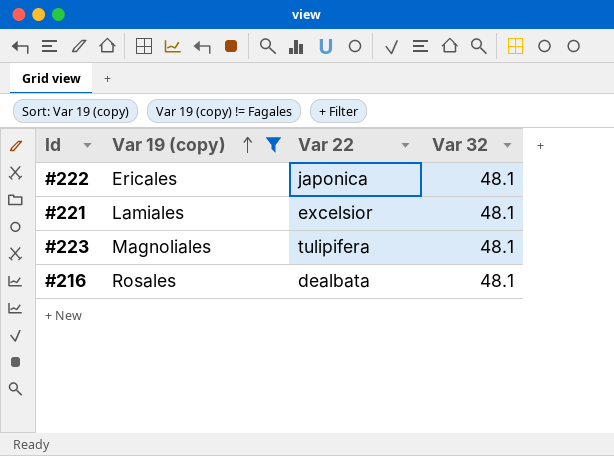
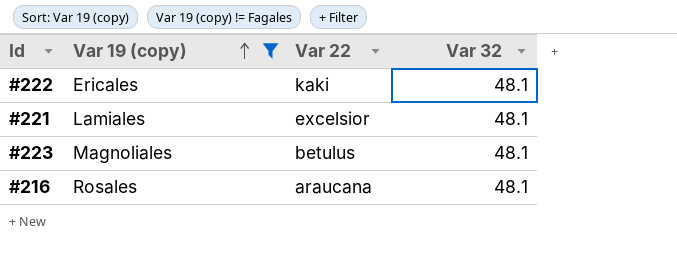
#222 | Var 22: japonica -> kaki
#223 | Var 22: tulipifera -> betulus
#216 | Var 22: dealbata -> araucana

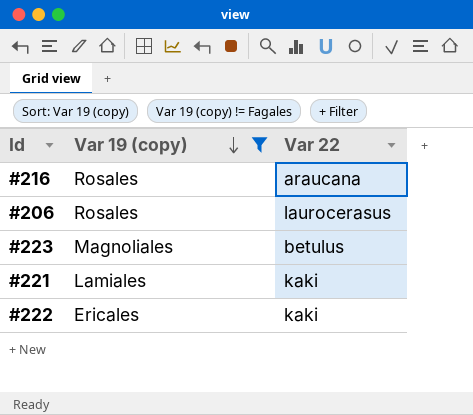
row order: Var 19 (copy) ascending -> Var 19 (copy) descending
column Var 32 | position: 4 -> none
row #206: none -> Rosales | laurocerasus
#221 | Var 22: excelsior -> kaki

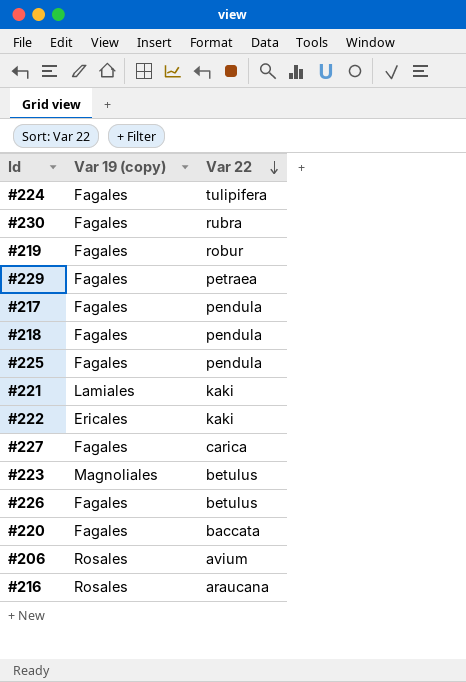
filter: Var 19 (copy) != Fagales -> none
row order: Var 19 (copy) descending -> Var 22 descending
#206 | Var 22: laurocerasus -> avium

